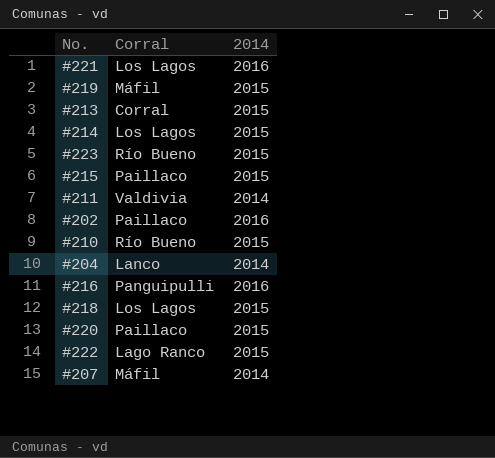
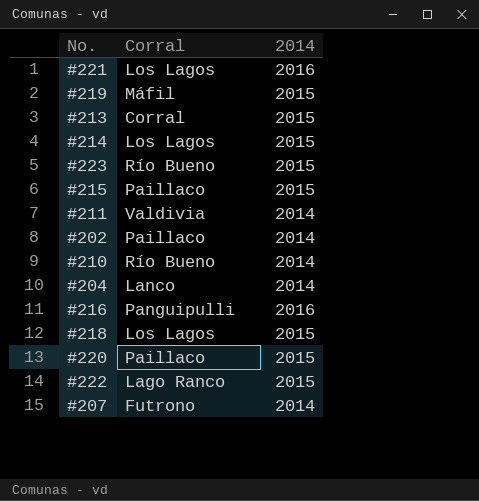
#202 | 2014: 2016 -> 2014
#210 | 2014: 2015 -> 2014
#207 | Corral: Máfil -> Futrono

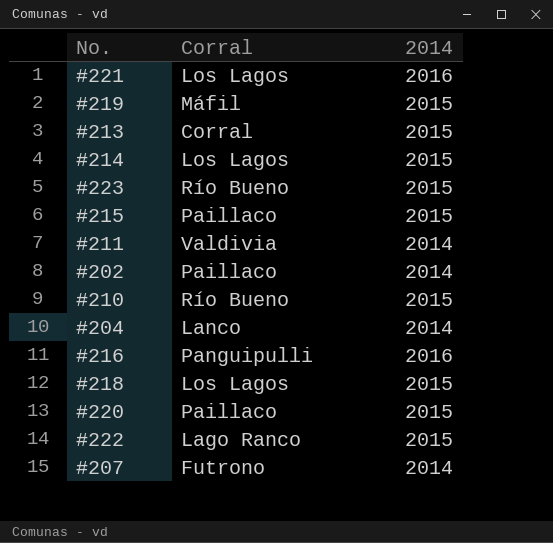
#210 | 2014: 2014 -> 2015

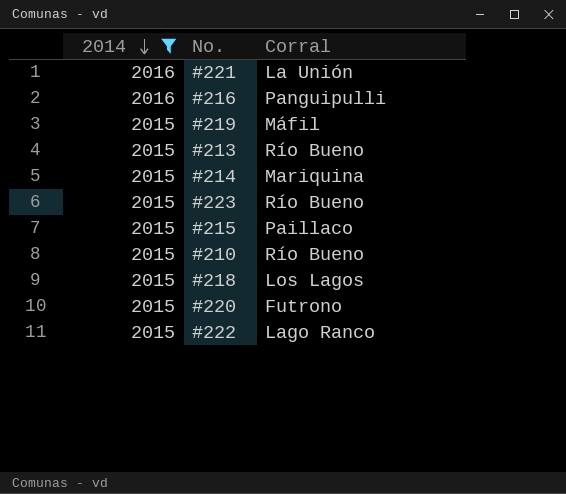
filter: none -> 2014 != 2014
row order: none -> 2014 descending
column 2014 | position: 3 -> 1
#221 | Corral: Los Lagos -> La Unión
#213 | Corral: Corral -> Río Bueno
#214 | Corral: Los Lagos -> Mariquina
#220 | Corral: Paillaco -> Futrono

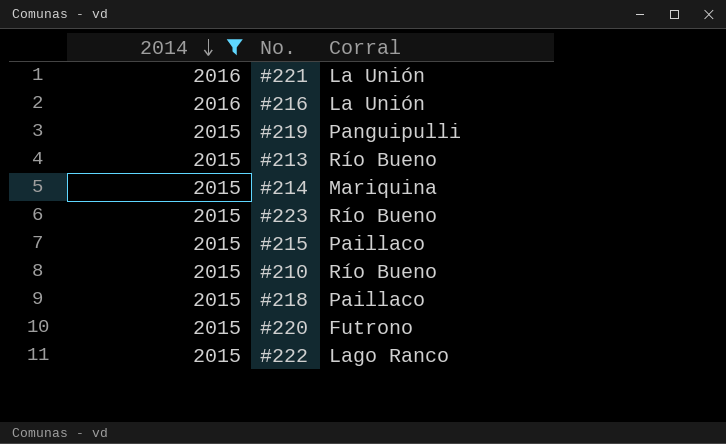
#216 | Corral: Panguipulli -> La Unión
#219 | Corral: Máfil -> Panguipulli
#218 | Corral: Los Lagos -> Paillaco

